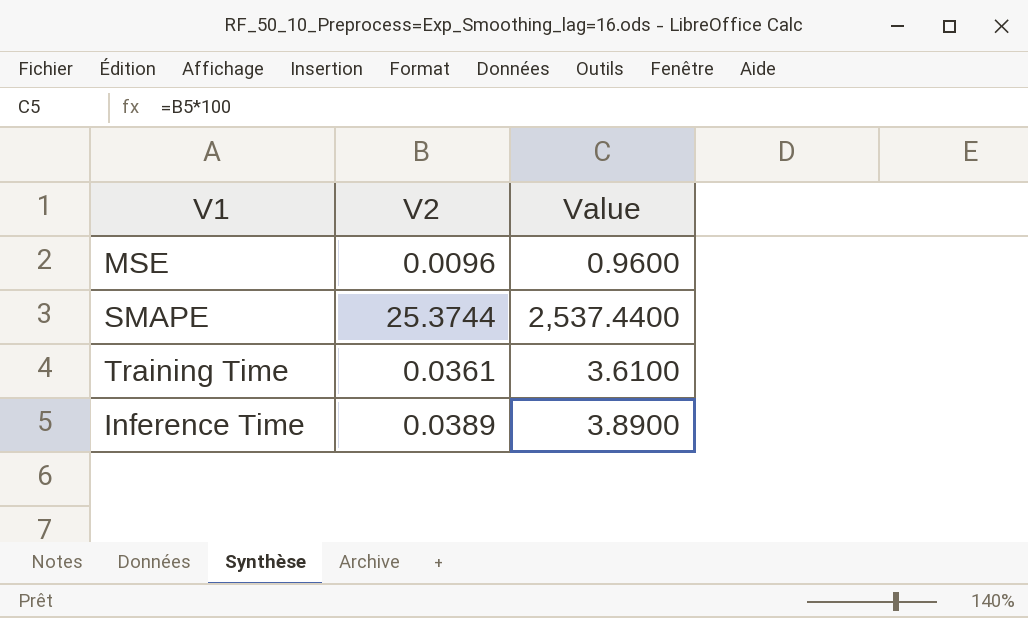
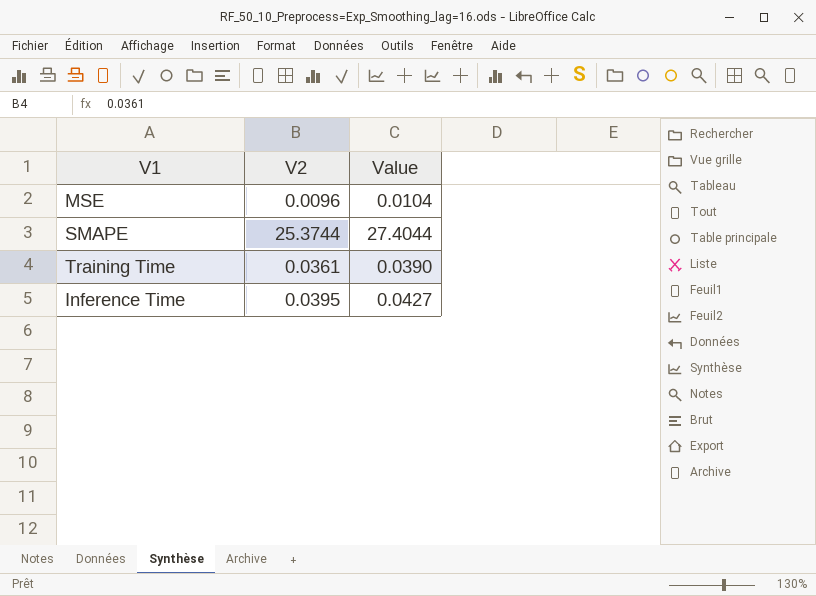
column Value | formula: [V2] * 100 -> [V2] * 1.08
Inference Time | V2: 0.0389 -> 0.0395

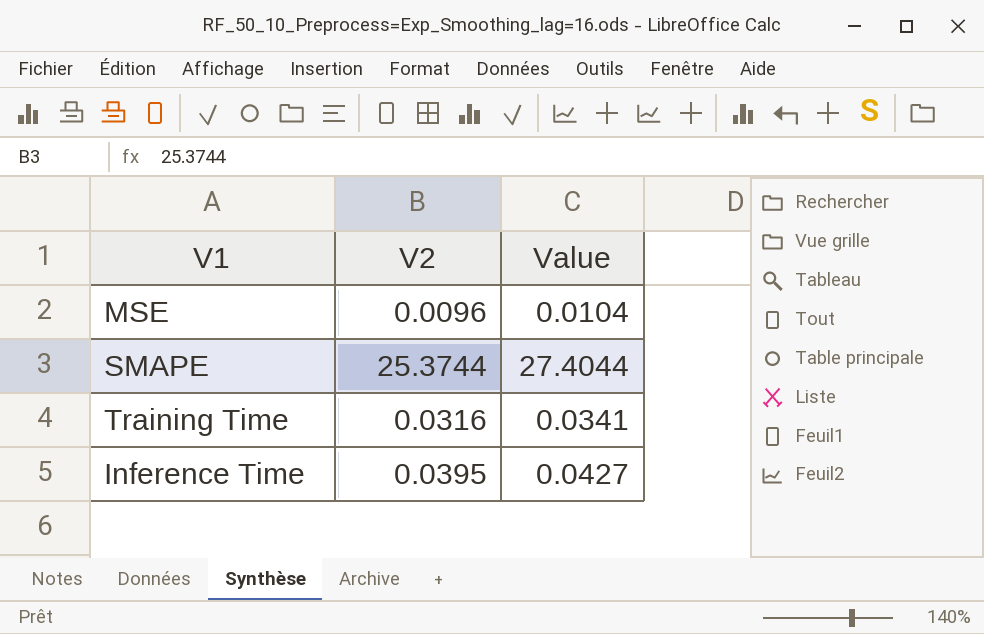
Training Time | V2: 0.0361 -> 0.0316
Training Time | Value: 0.0390 -> 0.0341

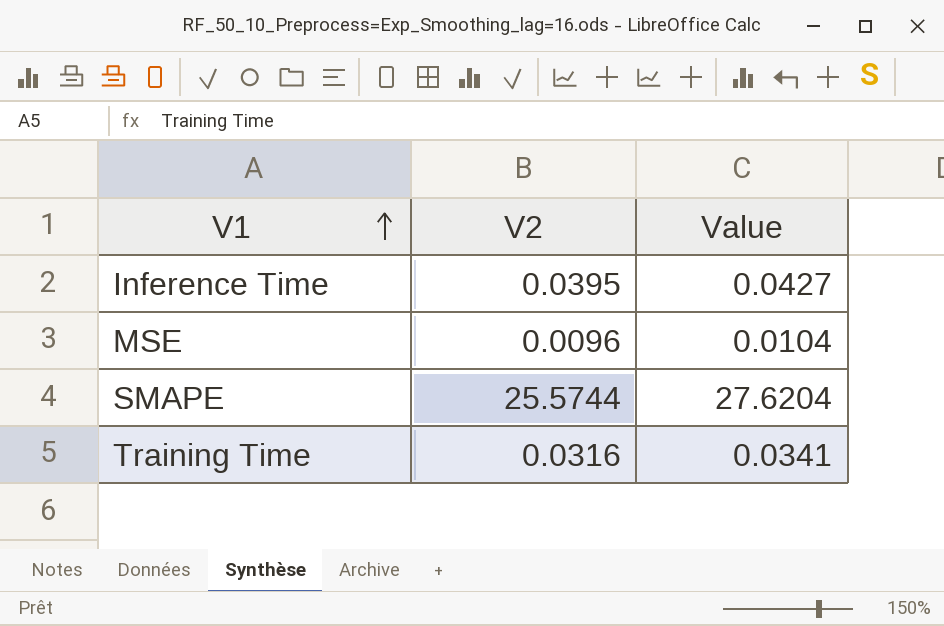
row order: none -> V1 ascending
SMAPE | V2: 25.3744 -> 25.5744
SMAPE | Value: 27.4044 -> 27.6204

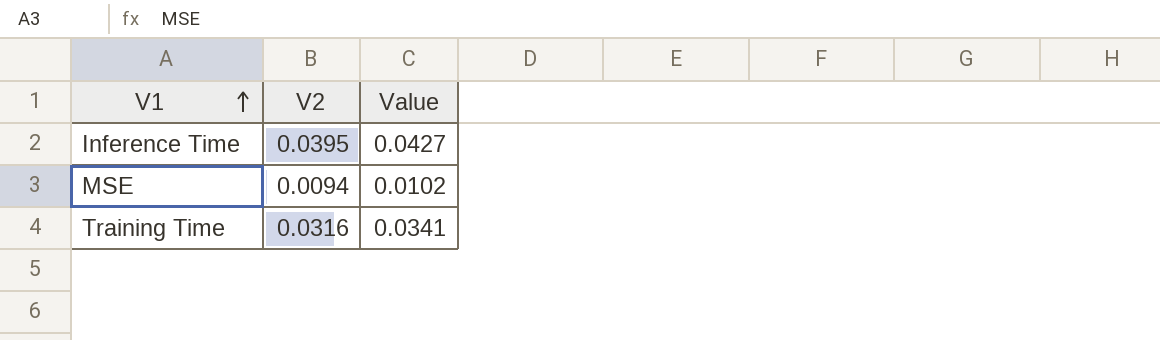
row SMAPE: 25.5744 | 27.6204 -> none
MSE | V2: 0.0096 -> 0.0094
MSE | Value: 0.0104 -> 0.0102

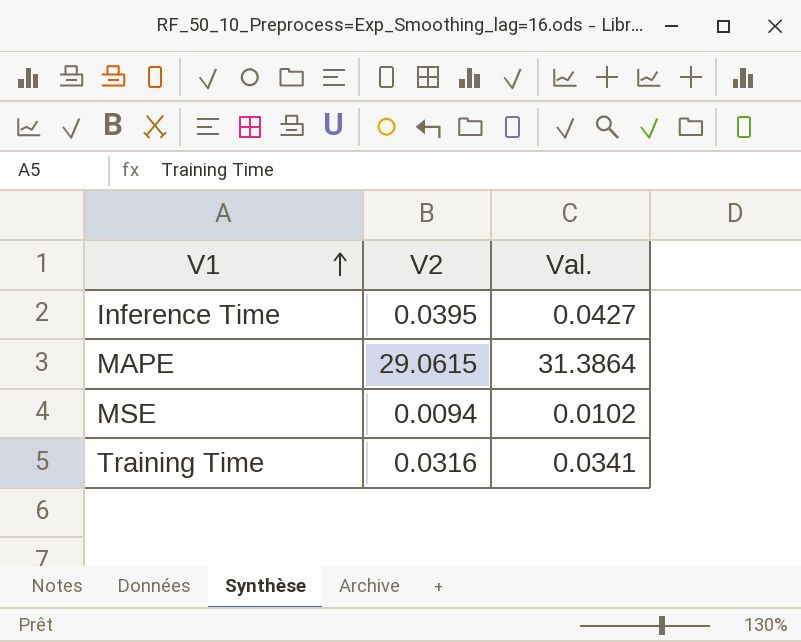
column name: Value -> Val.
row MAPE: none -> 29.0615 | 31.3864

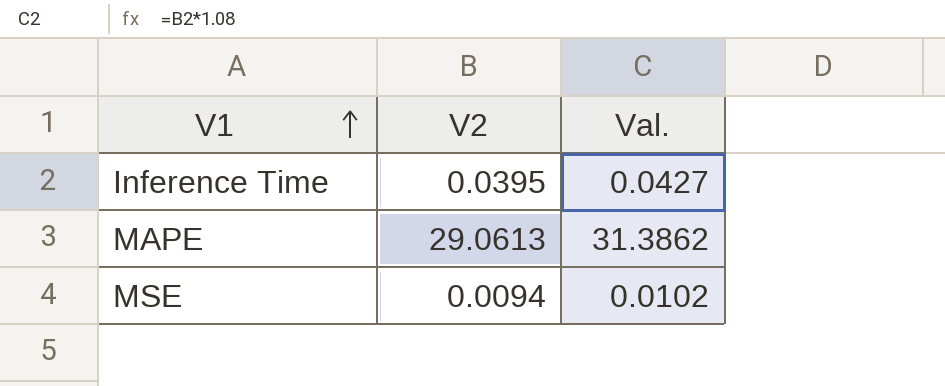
row Training Time: 0.0316 | 0.0341 -> none
MAPE | V2: 29.0615 -> 29.0613
MAPE | Val.: 31.3864 -> 31.3862

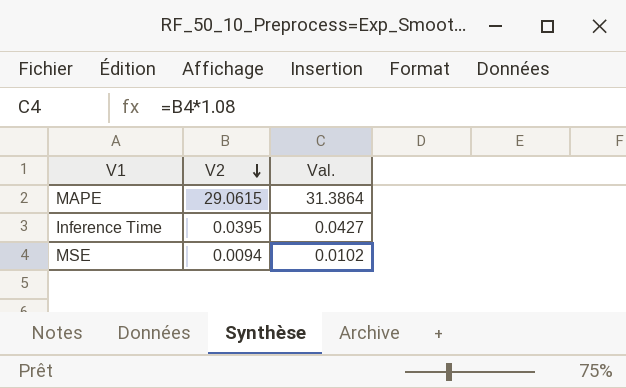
row order: V1 ascending -> V2 descending
MAPE | V2: 29.0613 -> 29.0615
MAPE | Val.: 31.3862 -> 31.3864

